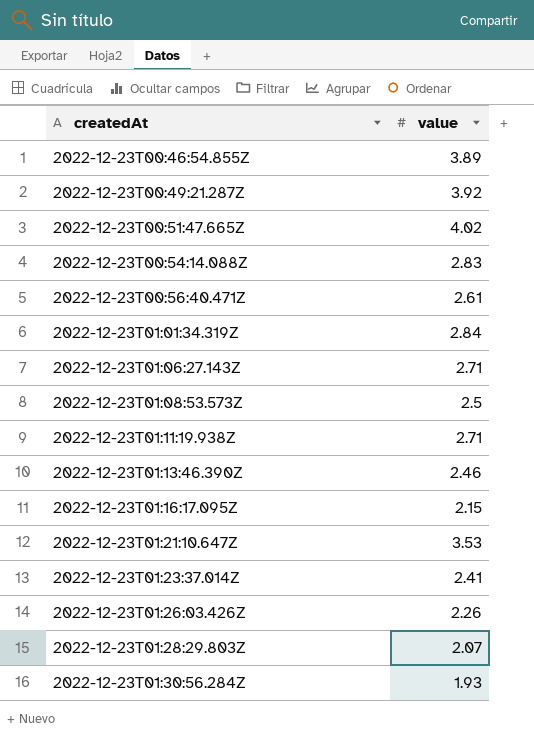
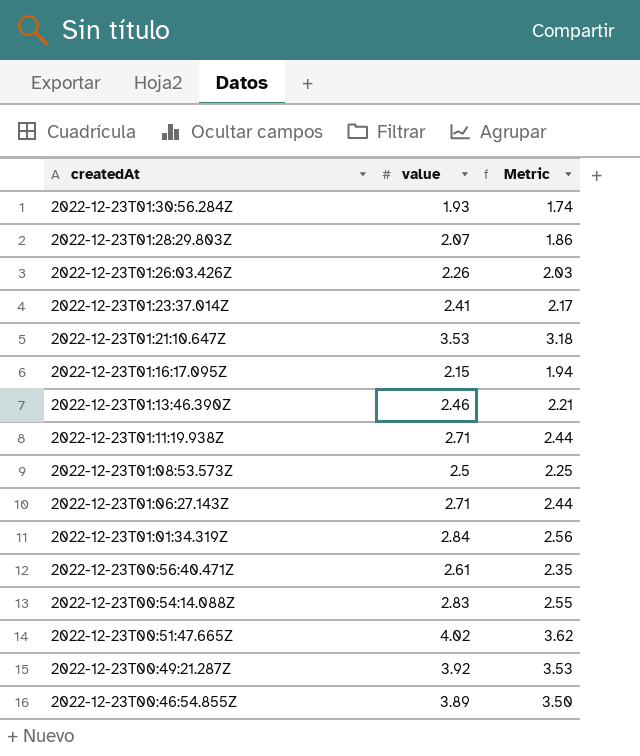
row order: createdAt ascending -> createdAt descending
column Metric | formula: none -> [value] * 0.9

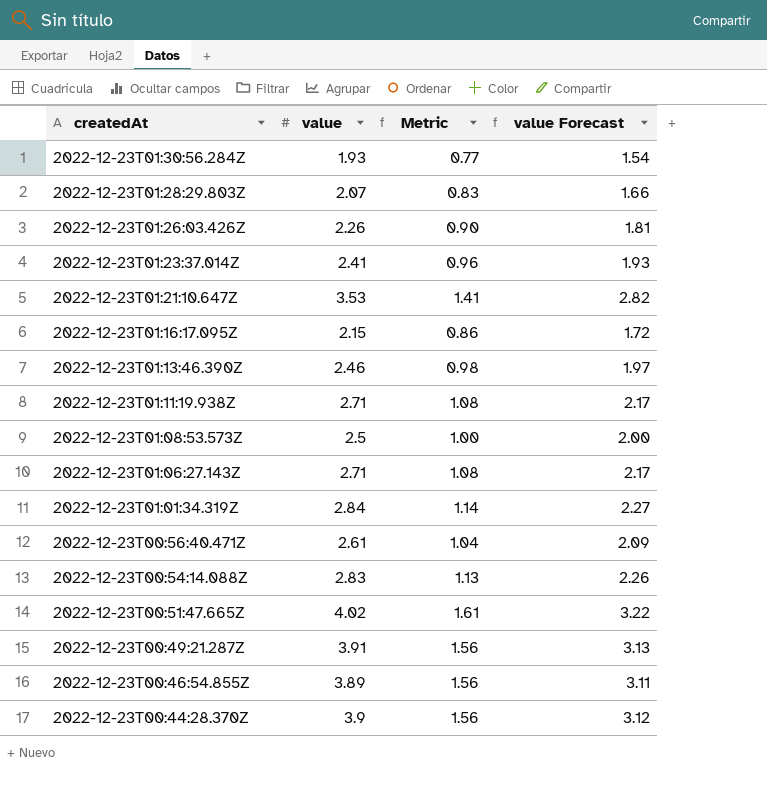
column Metric | formula: [value] * 0.9 -> [value] * 0.4
column value Forecast | formula: none -> [value] * 0.8
2022-12-23T00:49:21.287Z | value: 3.92 -> 3.91
row 2022-12-23T00:44:28.370Z: none -> 3.9 | 1.56 | 3.12

